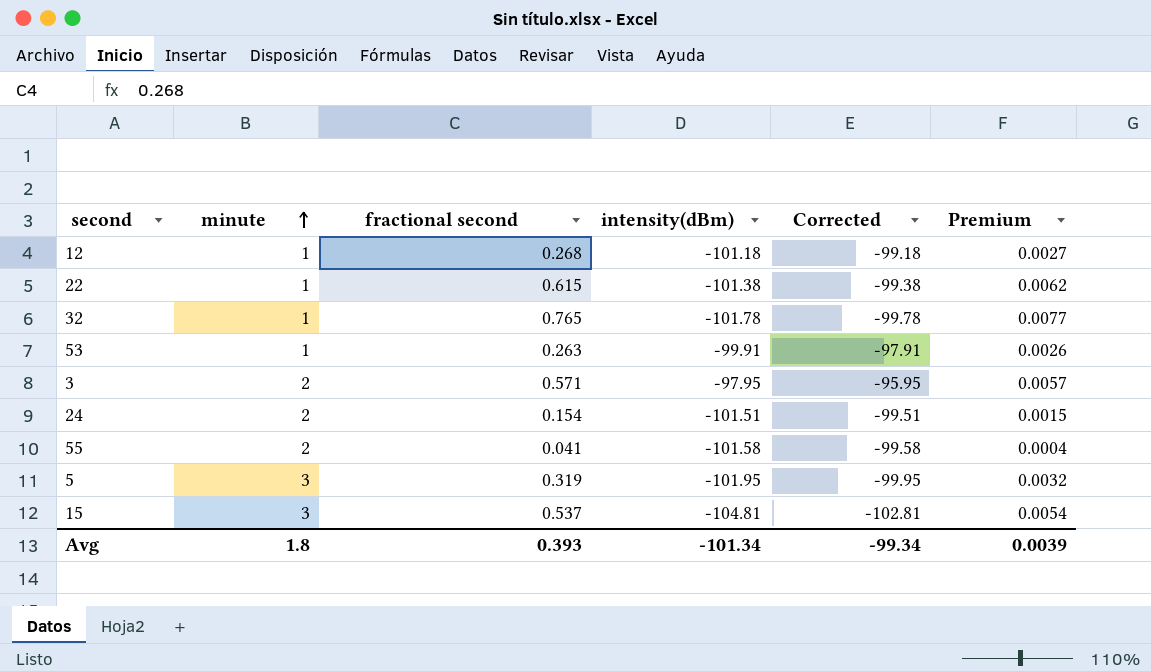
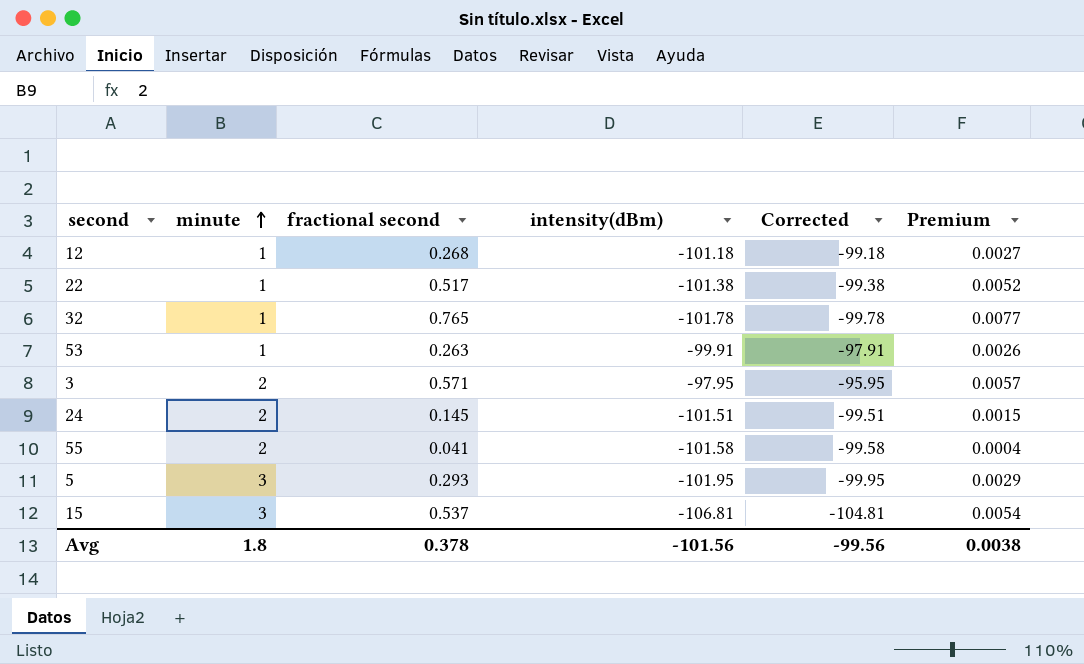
22 | fractional second: 0.615 -> 0.517
22 | Premium: 0.0062 -> 0.0052
24 | fractional second: 0.154 -> 0.145
5 | fractional second: 0.319 -> 0.293
5 | Premium: 0.0032 -> 0.0029
15 | intensity(dBm): -104.81 -> -106.81
15 | Corrected: -102.81 -> -104.81
Avg | fractional second: 0.393 -> 0.378
Avg | intensity(dBm): -101.34 -> -101.56
Avg | Corrected: -99.34 -> -99.56
Avg | Premium: 0.0039 -> 0.0038

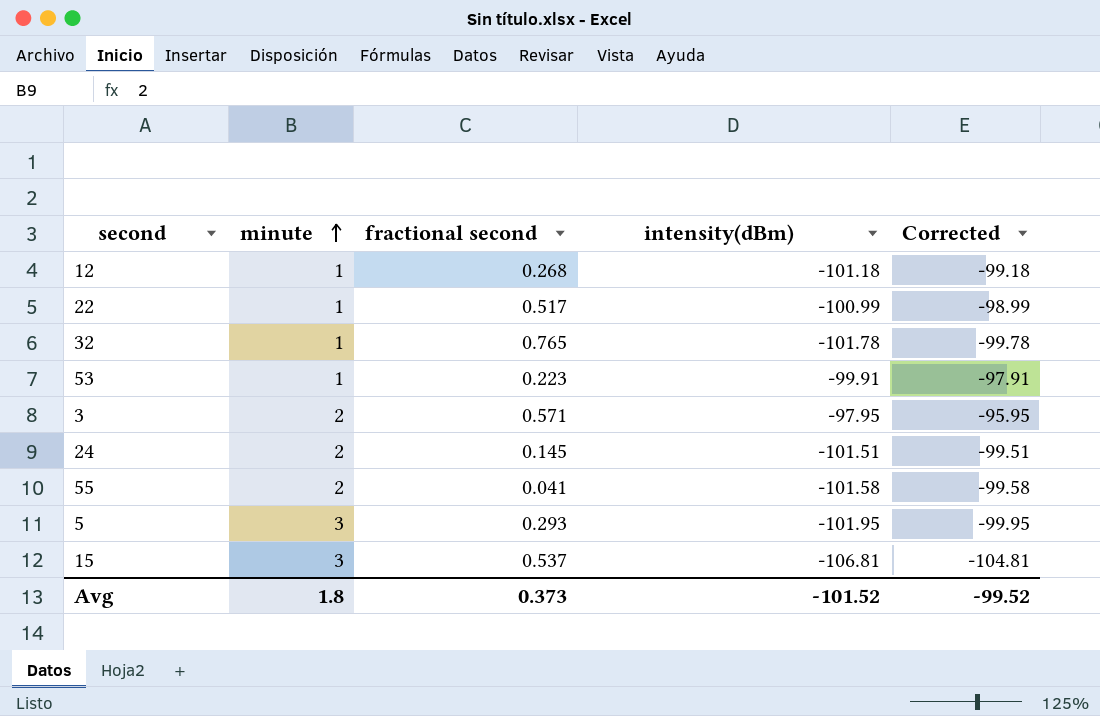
column Premium | formula: [fractional second] * 0.01 -> none
22 | intensity(dBm): -101.38 -> -100.99
22 | Corrected: -99.38 -> -98.99
53 | fractional second: 0.263 -> 0.223
Avg | fractional second: 0.378 -> 0.373
Avg | intensity(dBm): -101.56 -> -101.52
Avg | Corrected: -99.56 -> -99.52

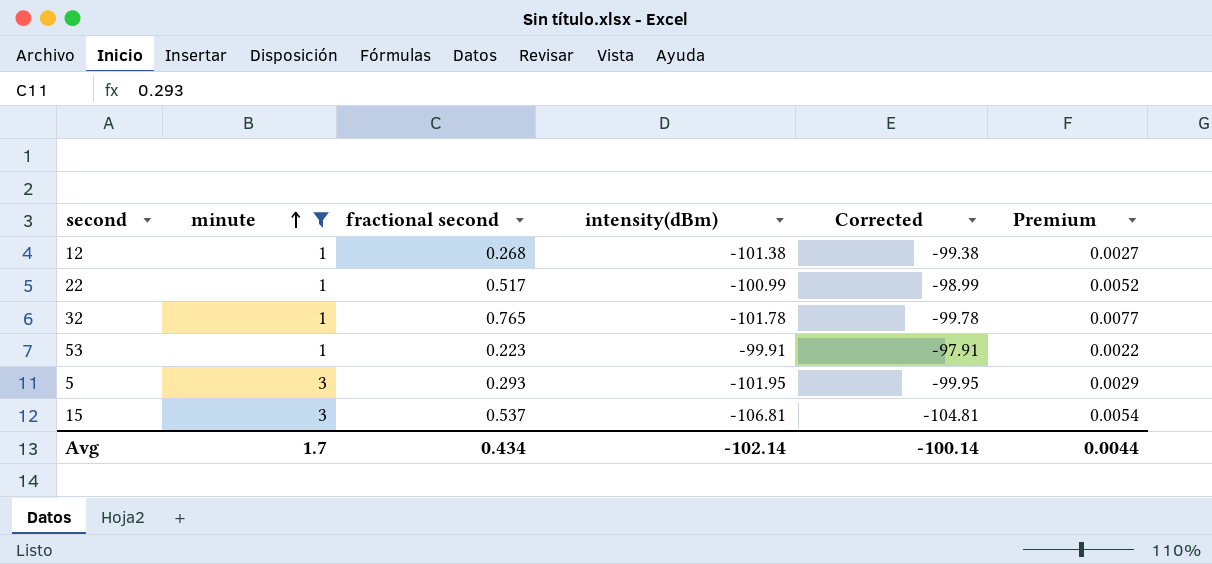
filter: none -> minute != 2
column Premium | formula: none -> [fractional second] * 0.01
12 | intensity(dBm): -101.18 -> -101.38
12 | Corrected: -99.18 -> -99.38
Avg | minute: 1.8 -> 1.7
Avg | fractional second: 0.373 -> 0.434
Avg | intensity(dBm): -101.52 -> -102.14
Avg | Corrected: -99.52 -> -100.14

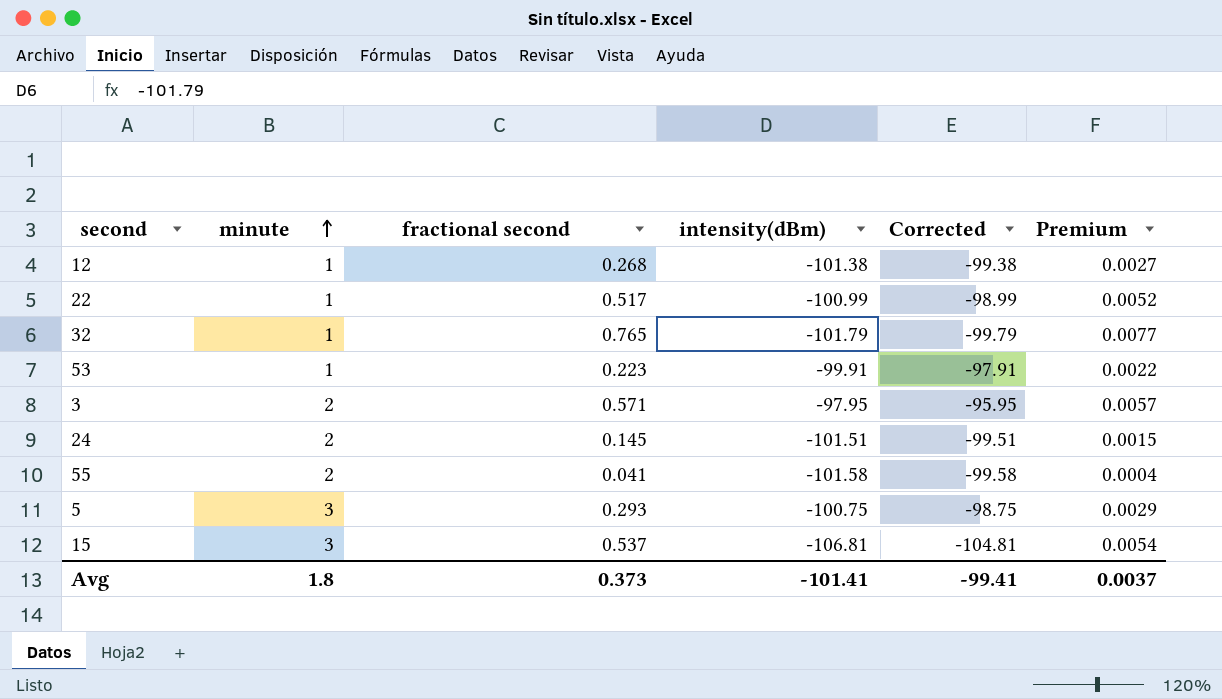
filter: minute != 2 -> none
32 | intensity(dBm): -101.78 -> -101.79
32 | Corrected: -99.78 -> -99.79
5 | intensity(dBm): -101.95 -> -100.75
5 | Corrected: -99.95 -> -98.75
Avg | minute: 1.7 -> 1.8
Avg | fractional second: 0.434 -> 0.373
Avg | intensity(dBm): -102.14 -> -101.41
Avg | Corrected: -100.14 -> -99.41
Avg | Premium: 0.0044 -> 0.0037

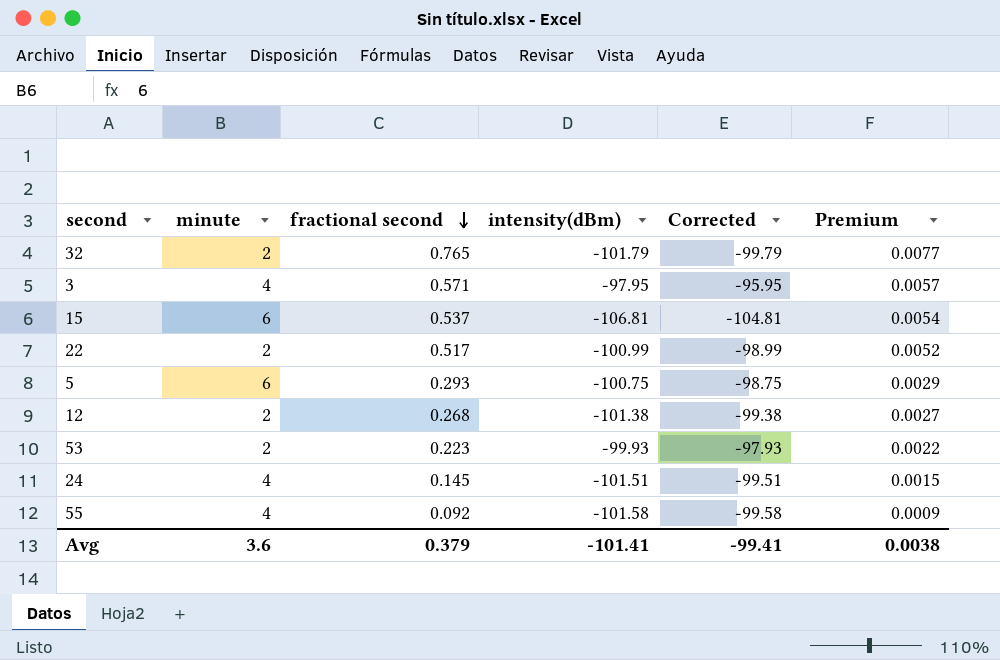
row order: minute ascending -> fractional second descending
32 | minute: 1 -> 2
3 | minute: 2 -> 4
15 | minute: 3 -> 6
22 | minute: 1 -> 2
5 | minute: 3 -> 6
12 | minute: 1 -> 2
53 | minute: 1 -> 2
53 | intensity(dBm): -99.91 -> -99.93
53 | Corrected: -97.91 -> -97.93
24 | minute: 2 -> 4
55 | minute: 2 -> 4
55 | fractional second: 0.041 -> 0.092
55 | Premium: 0.0004 -> 0.0009
Avg | minute: 1.8 -> 3.6
Avg | fractional second: 0.373 -> 0.379
Avg | Premium: 0.0037 -> 0.0038

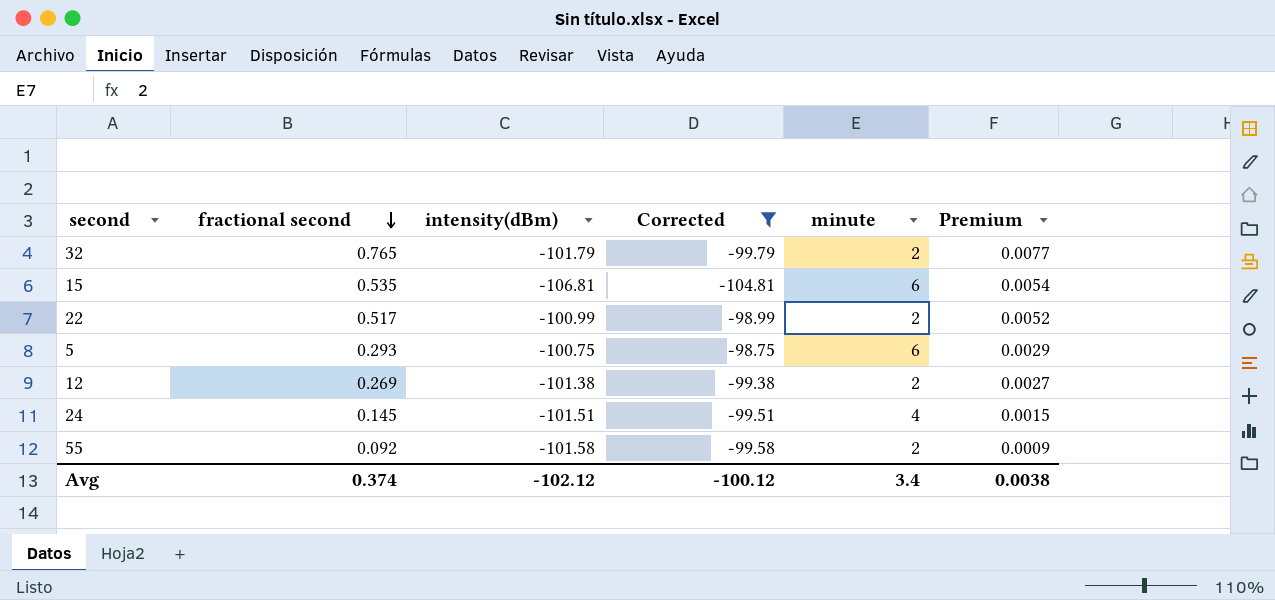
filter: none -> Corrected <= -98.75
column minute | position: 2 -> 5
15 | fractional second: 0.537 -> 0.535
12 | fractional second: 0.268 -> 0.269
55 | minute: 4 -> 2
Avg | fractional second: 0.379 -> 0.374
Avg | intensity(dBm): -101.41 -> -102.12
Avg | Corrected: -99.41 -> -100.12
Avg | minute: 3.6 -> 3.4

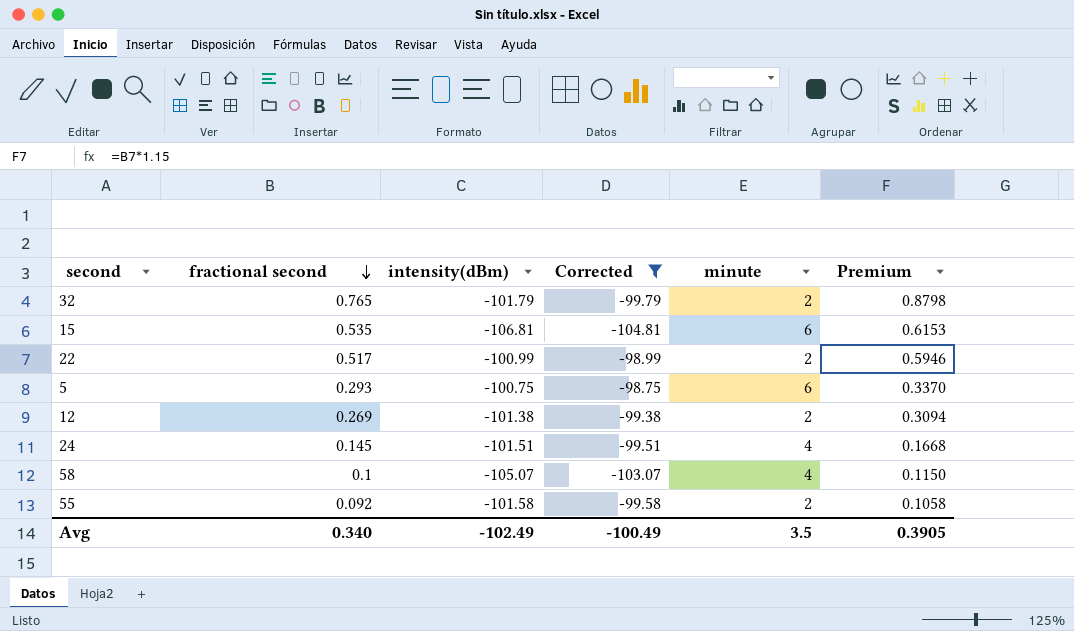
column Premium | formula: [fractional second] * 0.01 -> [fractional second] * 1.15
row 58: none -> 0.1 | -105.07 | -103.07 | 4 | 0.1150
Avg | fractional second: 0.374 -> 0.340
Avg | intensity(dBm): -102.12 -> -102.49
Avg | Corrected: -100.12 -> -100.49
Avg | minute: 3.4 -> 3.5
Avg | Premium: 0.0038 -> 0.3905

